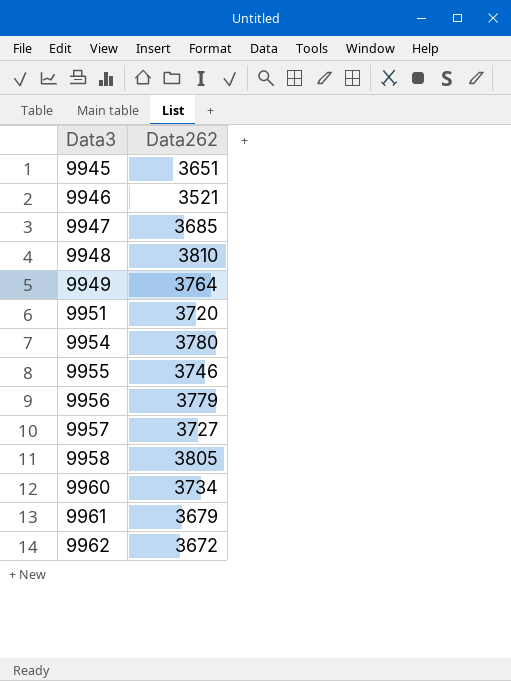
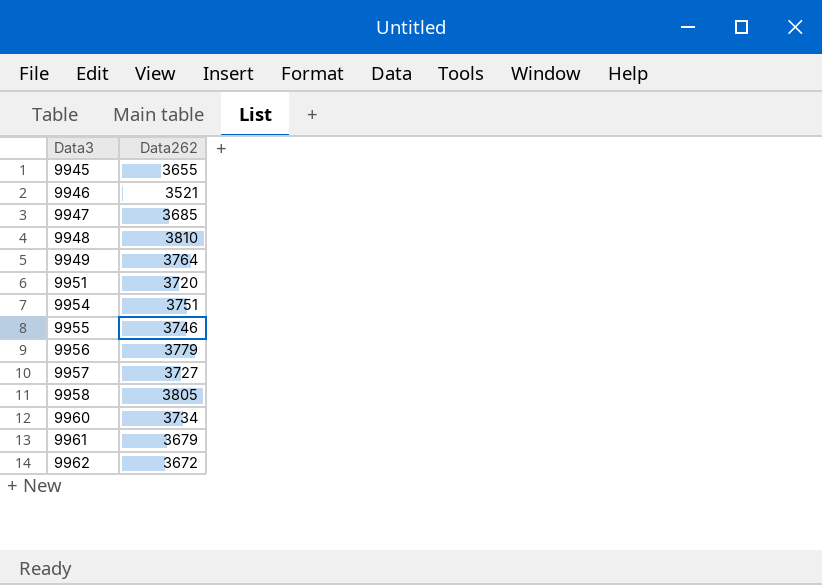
9945 | Data262: 3651 -> 3655
9954 | Data262: 3780 -> 3751

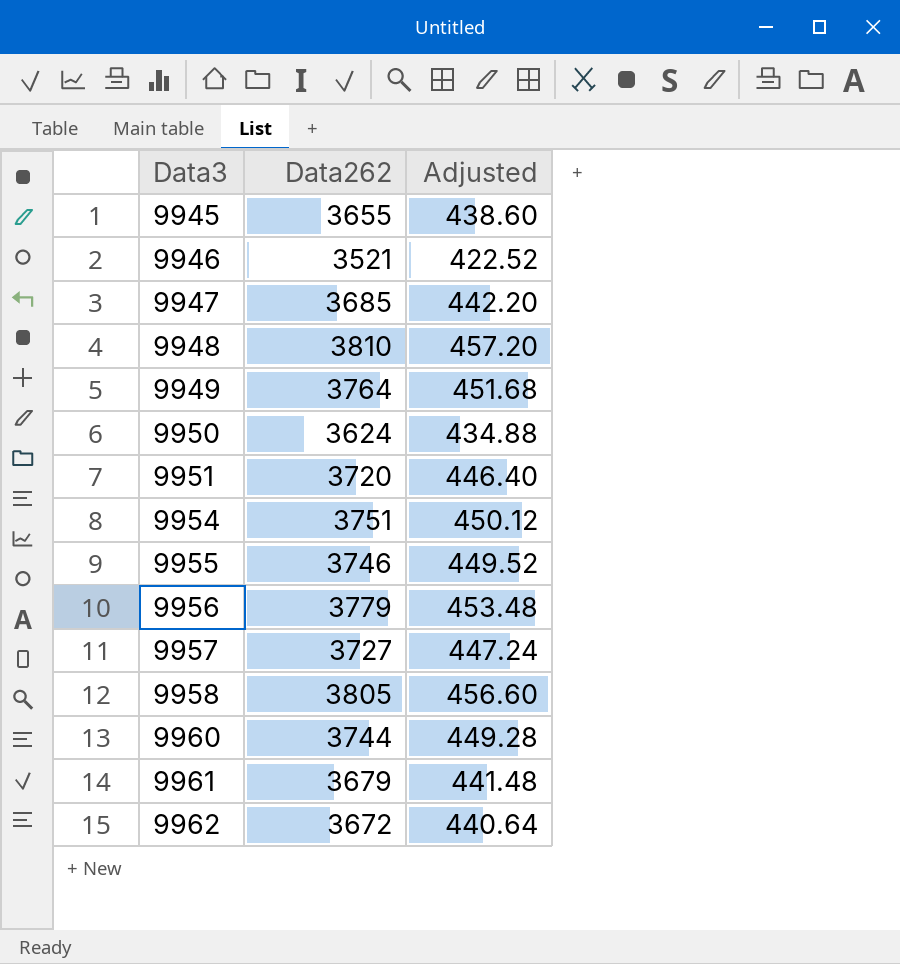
column Adjusted | formula: none -> [Data262] * 0.12
row 9950: none -> 3624 | 434.88
9960 | Data262: 3734 -> 3744

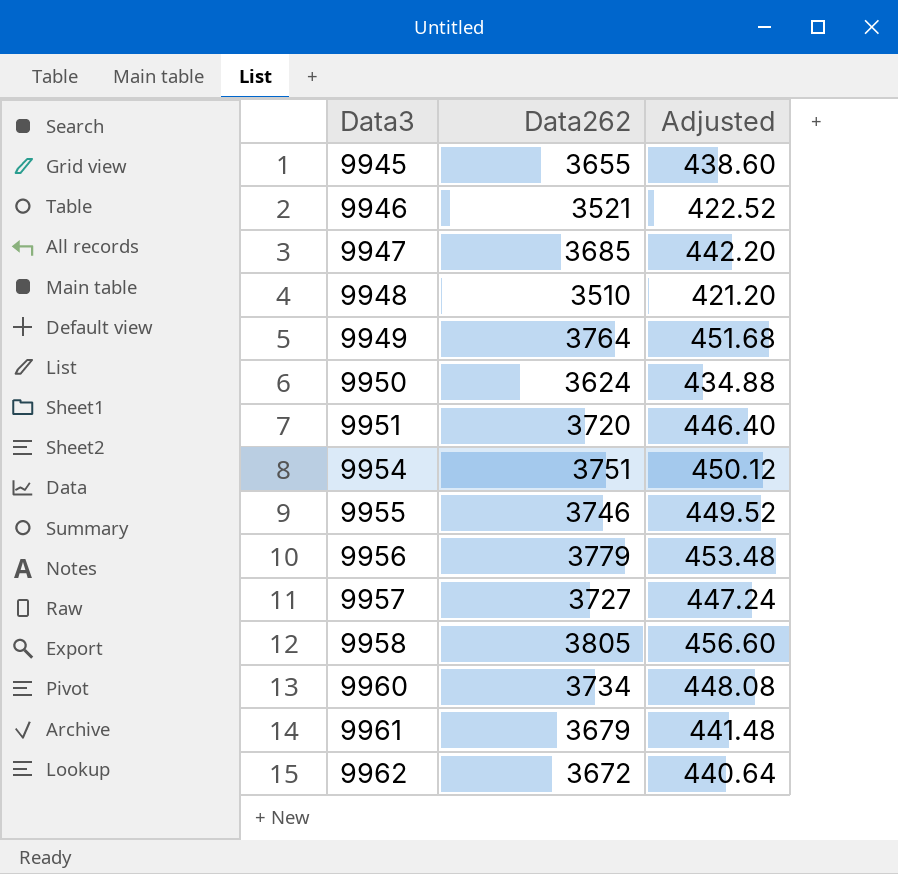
9948 | Data262: 3810 -> 3510
9948 | Adjusted: 457.20 -> 421.20
9960 | Data262: 3744 -> 3734
9960 | Adjusted: 449.28 -> 448.08

